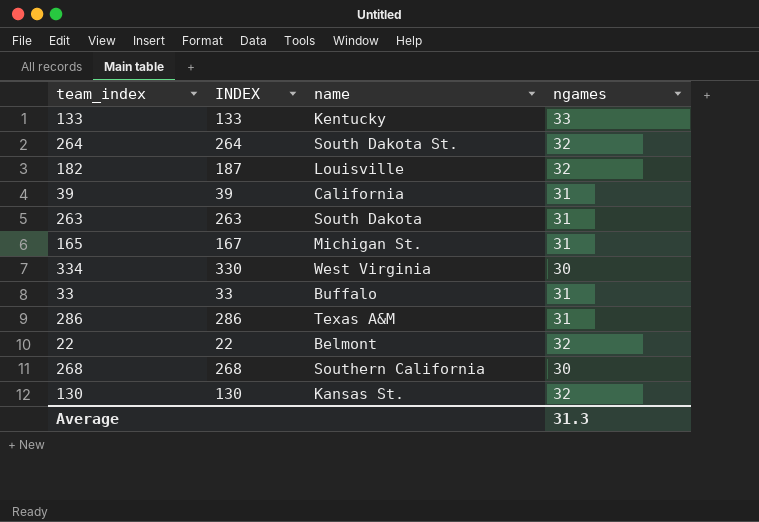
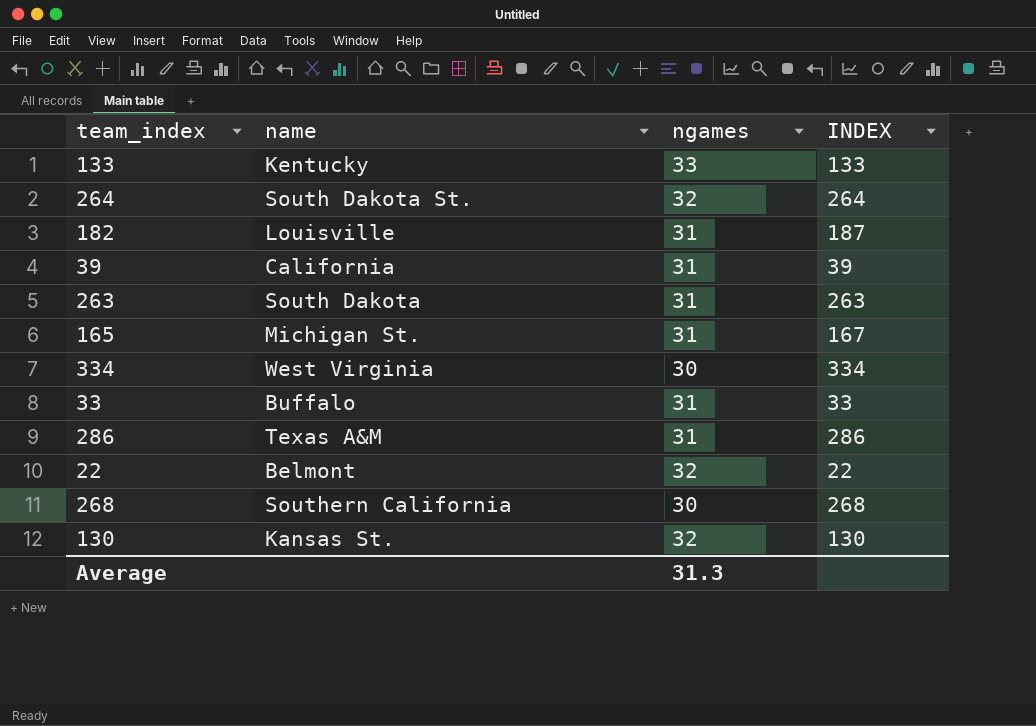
column INDEX | position: 2 -> 4
182 | ngames: 32 -> 31
334 | INDEX: 330 -> 334

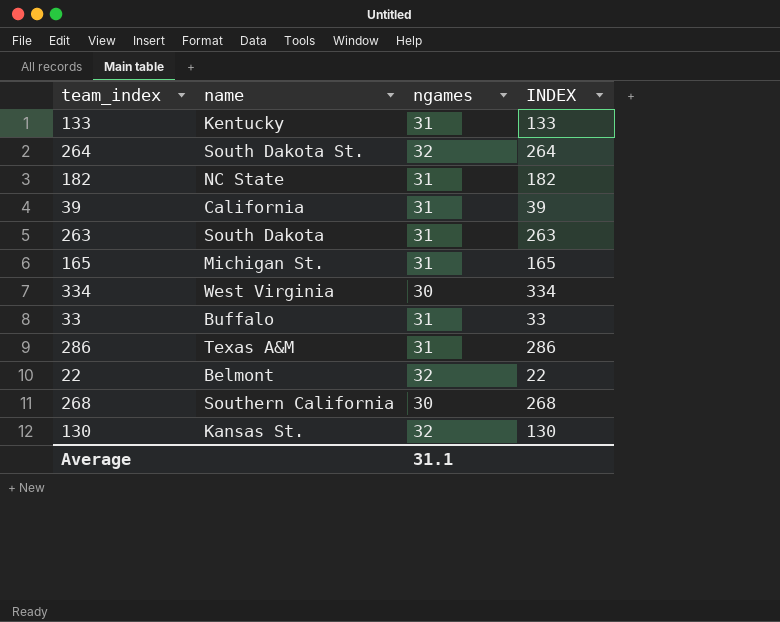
133 | ngames: 33 -> 31
182 | name: Louisville -> NC State
182 | INDEX: 187 -> 182
165 | INDEX: 167 -> 165
Average | ngames: 31.3 -> 31.1

